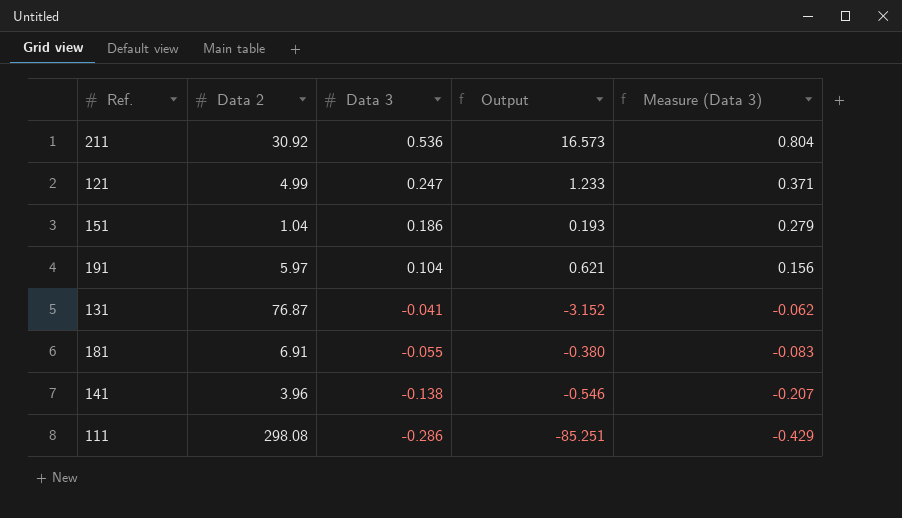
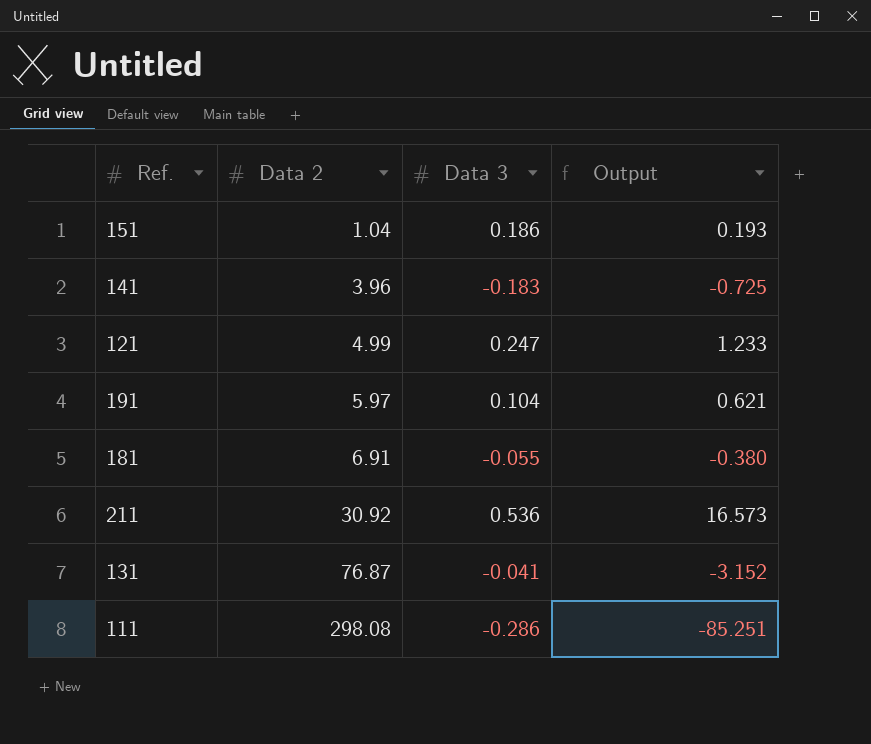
row order: Data 3 descending -> Data 2 ascending
column Measure (Data 3) | formula: [Data 3] * 1.5 -> none
141 | Data 3: -0.138 -> -0.183
141 | Output: -0.546 -> -0.725

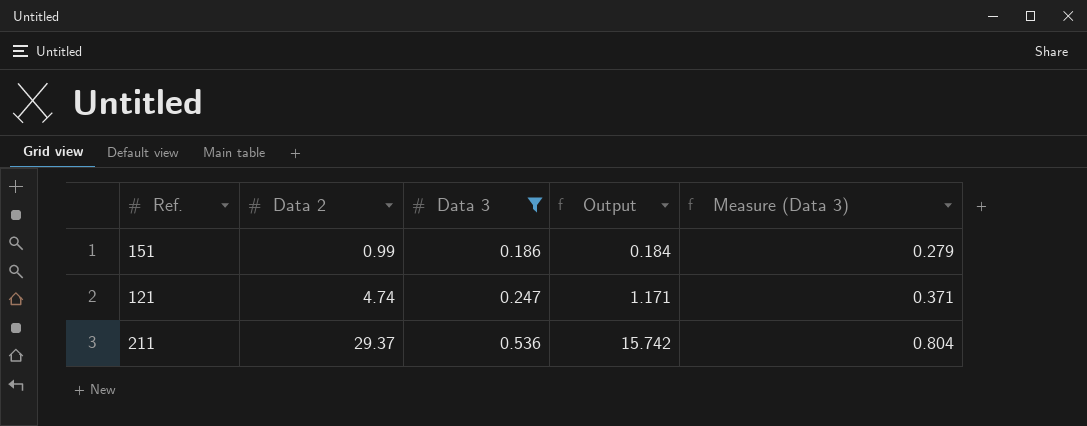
filter: none -> Data 3 >= 0.186
column Measure (Data 3) | formula: none -> [Data 3] * 1.5
151 | Data 2: 1.04 -> 0.99
151 | Output: 0.193 -> 0.184
121 | Data 2: 4.99 -> 4.74
121 | Output: 1.233 -> 1.171
211 | Data 2: 30.92 -> 29.37
211 | Output: 16.573 -> 15.742

